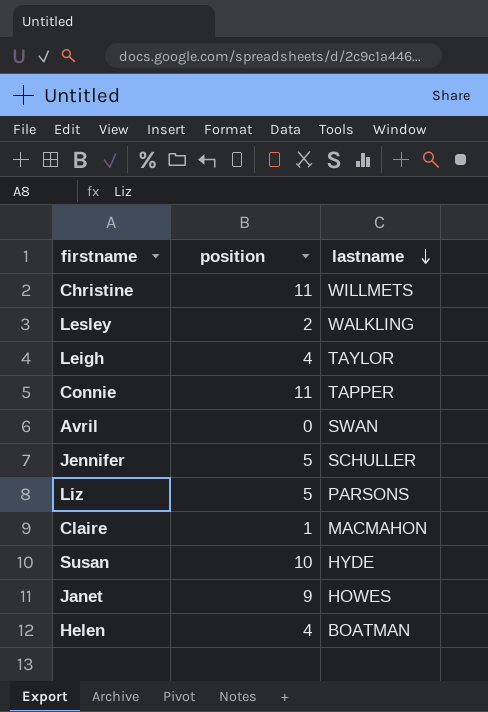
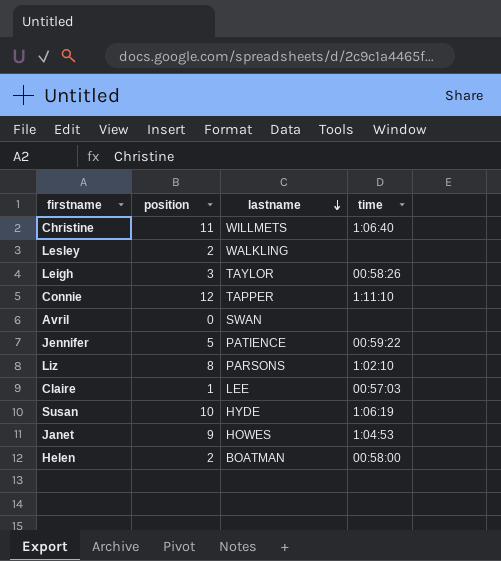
column time | position: none -> 4
Leigh | position: 4 -> 3
Connie | position: 11 -> 12
Jennifer | lastname: SCHULLER -> PATIENCE
Liz | position: 5 -> 8
Claire | lastname: MACMAHON -> LEE
Helen | position: 4 -> 2

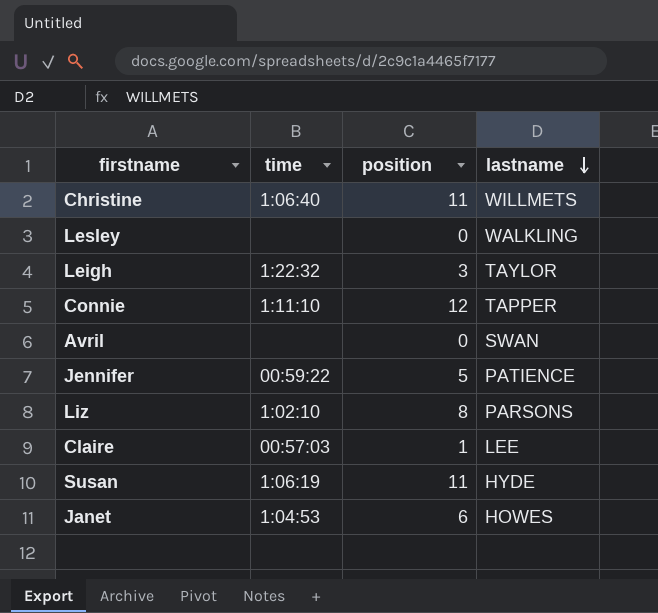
column time | position: 4 -> 2
row Helen: 2 | BOATMAN | 00:58:00 -> none
Lesley | position: 2 -> 0
Leigh | time: 00:58:26 -> 1:22:32
Susan | position: 10 -> 11
Janet | position: 9 -> 6

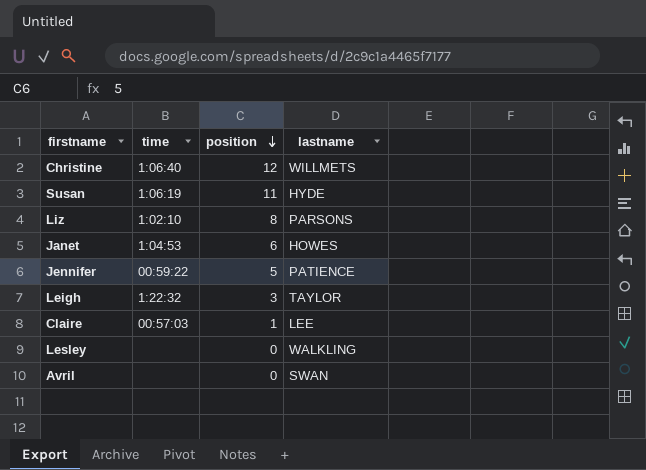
row order: lastname descending -> position descending
row Connie: 1:11:10 | 12 | TAPPER -> none
Christine | position: 11 -> 12

